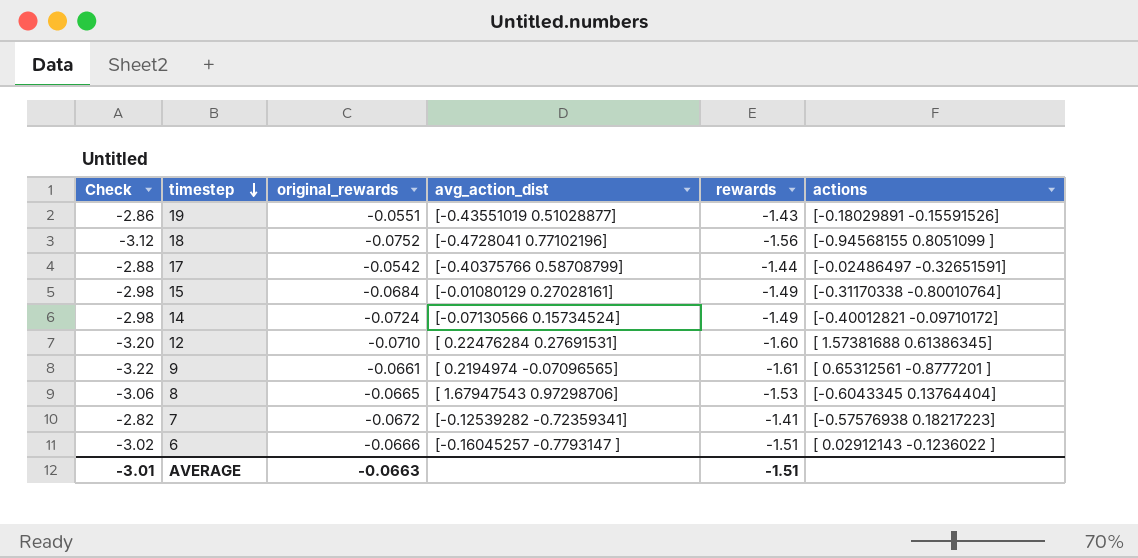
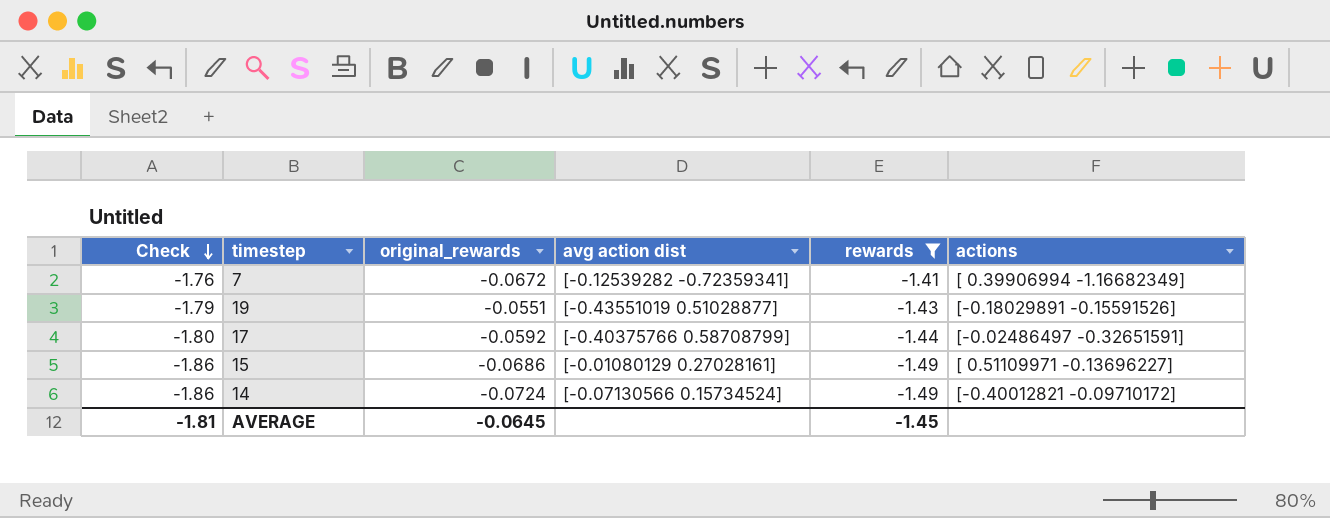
filter: none -> rewards >= -1.49
row order: timestep descending -> Check descending
column Check | formula: [rewards] * 2 -> [rewards] * 1.25
column name: avg_action_dist -> avg action dist
7 | actions: [-0.57576938 0.18217223] -> [ 0.39906994 -1.16682349]
17 | original_rewards: -0.0542 -> -0.0592
15 | original_rewards: -0.0684 -> -0.0686
15 | actions: [-0.31170338 -0.80010764] -> [ 0.51109971 -0.13696227]
AVERAGE | Check: -3.01 -> -1.81
AVERAGE | original_rewards: -0.0663 -> -0.0645
AVERAGE | rewards: -1.51 -> -1.45

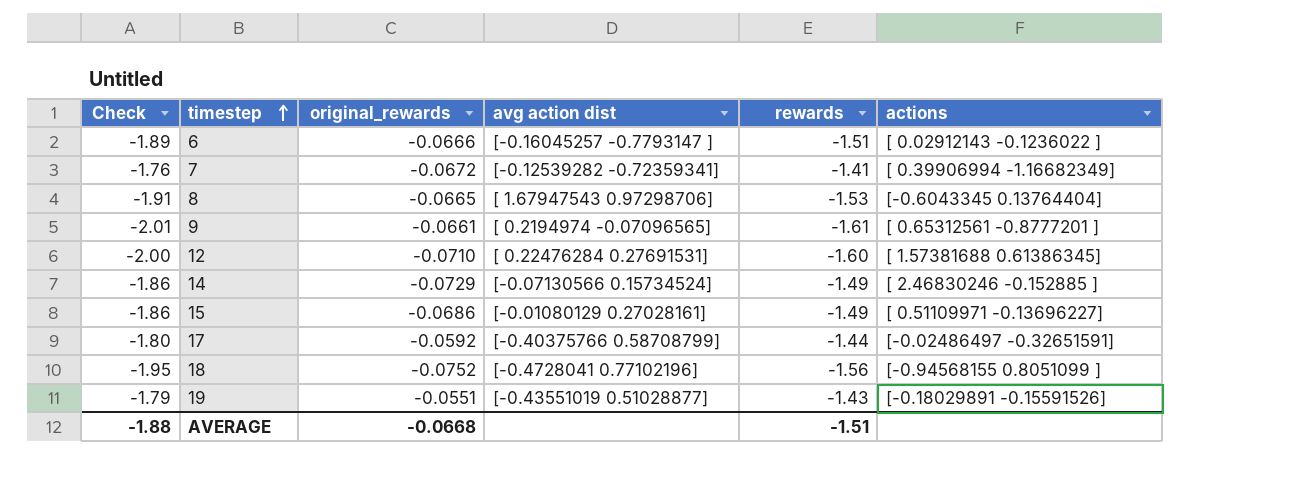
filter: rewards >= -1.49 -> none
row order: Check descending -> timestep ascending
14 | original_rewards: -0.0724 -> -0.0729
14 | actions: [-0.40012821 -0.09710172] -> [ 2.46830246 -0.152885 ]
AVERAGE | Check: -1.81 -> -1.88
AVERAGE | original_rewards: -0.0645 -> -0.0668
AVERAGE | rewards: -1.45 -> -1.51

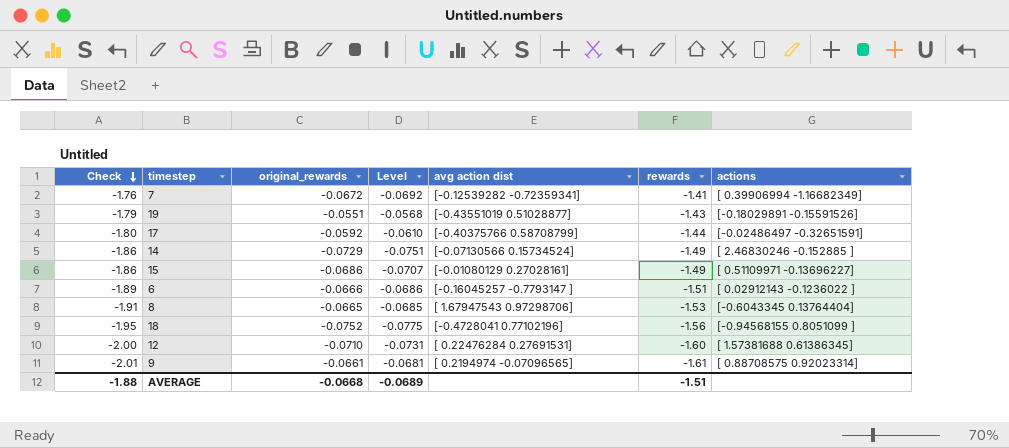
row order: timestep ascending -> Check descending
column Level | formula: none -> [original_rewards] * 1.03
9 | actions: [ 0.65312561 -0.8777201 ] -> [ 0.88708575 0.92023314]

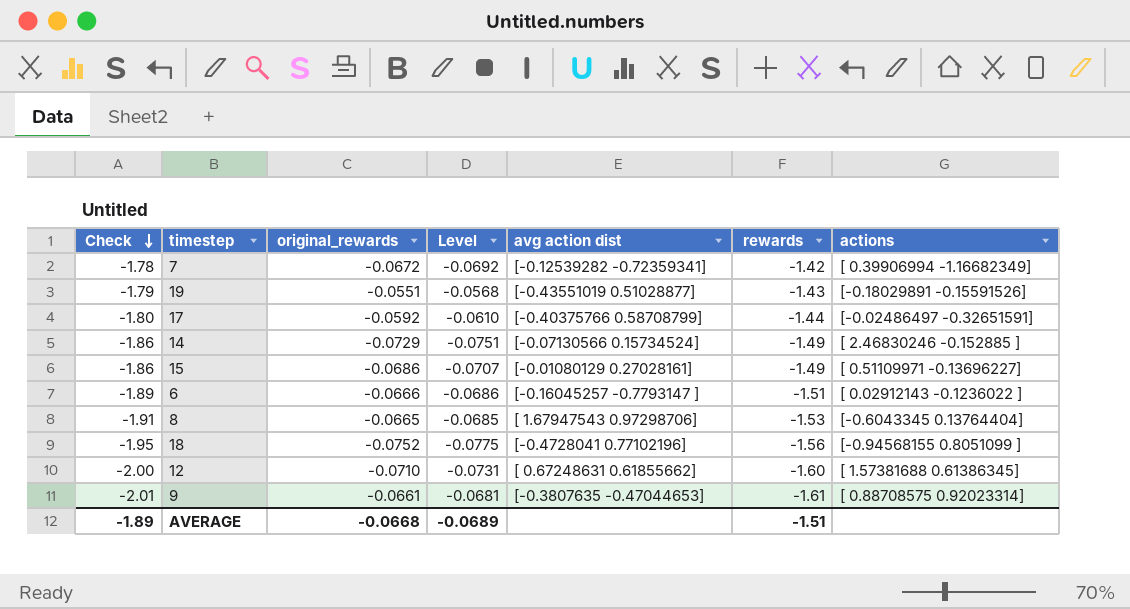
7 | Check: -1.76 -> -1.78
7 | rewards: -1.41 -> -1.42
12 | avg action dist: [ 0.22476284 0.27691531] -> [ 0.67248631 0.61855662]
9 | avg action dist: [ 0.2194974 -0.07096565] -> [-0.3807635 -0.47044653]
AVERAGE | Check: -1.88 -> -1.89

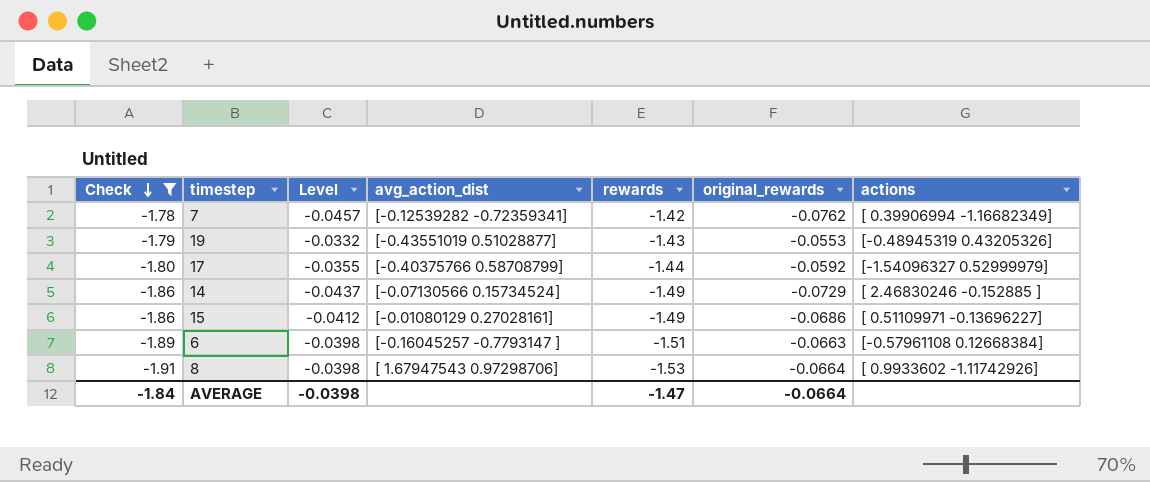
filter: none -> Check >= -1.91
column Level | formula: [original_rewards] * 1.03 -> [original_rewards] * 0.6
column name: avg action dist -> avg_action_dist
column original_rewards | position: 3 -> 6
7 | original_rewards: -0.0672 -> -0.0762
19 | original_rewards: -0.0551 -> -0.0553
19 | actions: [-0.18029891 -0.15591526] -> [-0.48945319 0.43205326]
17 | actions: [-0.02486497 -0.32651591] -> [-1.54096327 0.52999979]
6 | original_rewards: -0.0666 -> -0.0663
6 | actions: [ 0.02912143 -0.1236022 ] -> [-0.57961108 0.12668384]
8 | original_rewards: -0.0665 -> -0.0664
8 | actions: [-0.6043345 0.13764404] -> [ 0.9933602 -1.11742926]
AVERAGE | Check: -1.89 -> -1.84
AVERAGE | Level: -0.0689 -> -0.0398
AVERAGE | rewards: -1.51 -> -1.47
AVERAGE | original_rewards: -0.0668 -> -0.0664

